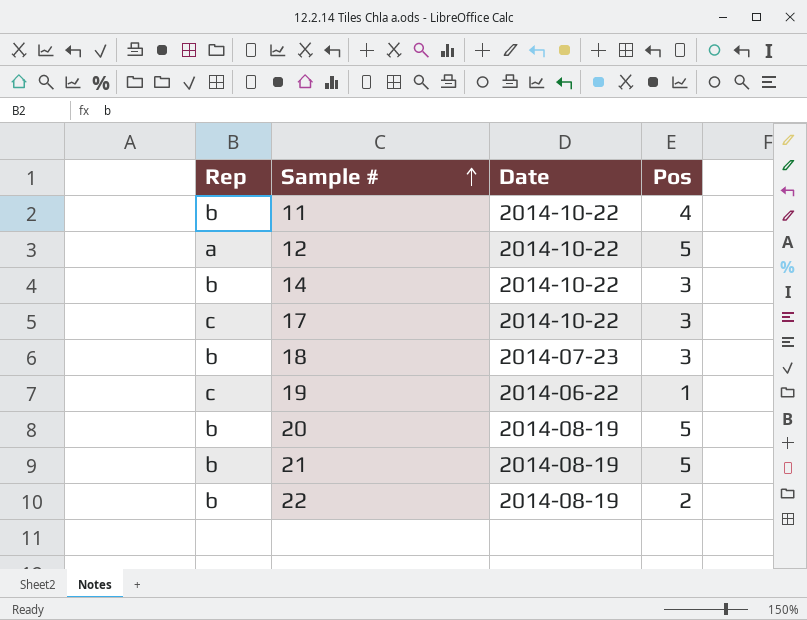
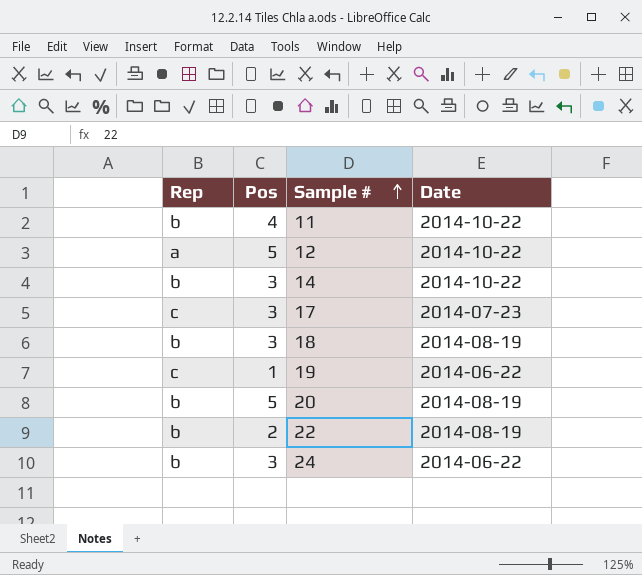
column Pos | position: 4 -> 2
row 21: b | 2014-08-19 | 5 -> none
17 | Date: 2014-10-22 -> 2014-07-23
18 | Date: 2014-07-23 -> 2014-08-19
row 24: none -> b | 3 | 2014-06-22

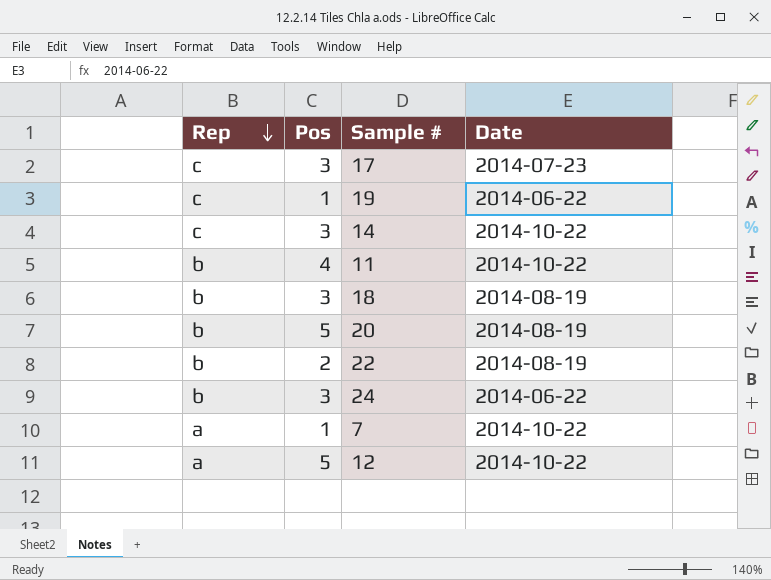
row order: Sample # ascending -> Rep descending
14 | Rep: b -> c
row 7: none -> a | 1 | 2014-10-22

